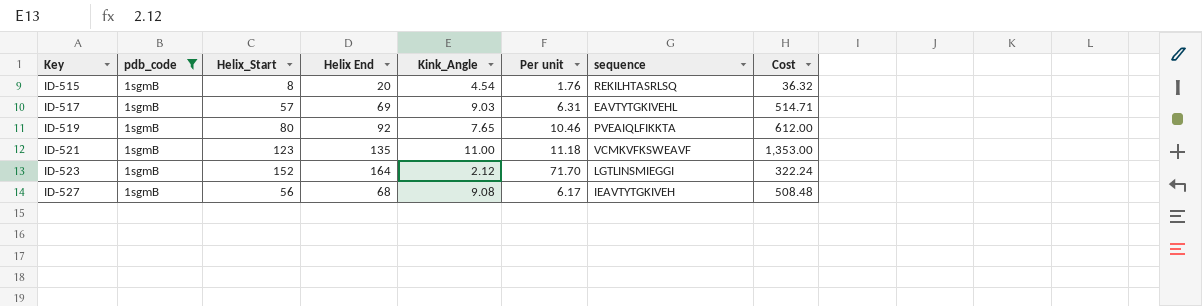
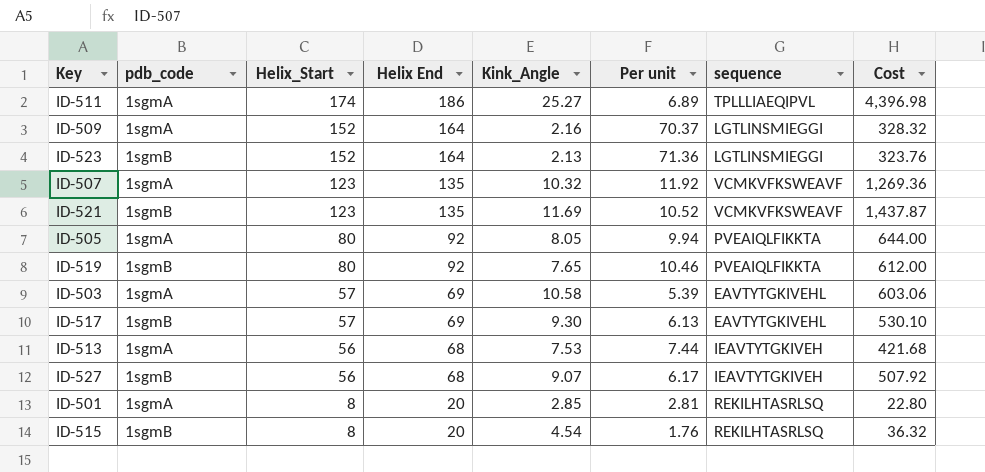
filter: pdb_code = 1sgmB -> none
row order: Key ascending -> Helix_Start descending
ID-523 | Kink_Angle: 2.12 -> 2.13
ID-523 | Per unit: 71.70 -> 71.36
ID-523 | Cost: 322.24 -> 323.76
ID-521 | Kink_Angle: 11.00 -> 11.69
ID-521 | Per unit: 11.18 -> 10.52
ID-521 | Cost: 1,353.00 -> 1,437.87
ID-517 | Kink_Angle: 9.03 -> 9.30
ID-517 | Per unit: 6.31 -> 6.13
ID-517 | Cost: 514.71 -> 530.10
ID-527 | Kink_Angle: 9.08 -> 9.07
ID-527 | Cost: 508.48 -> 507.92

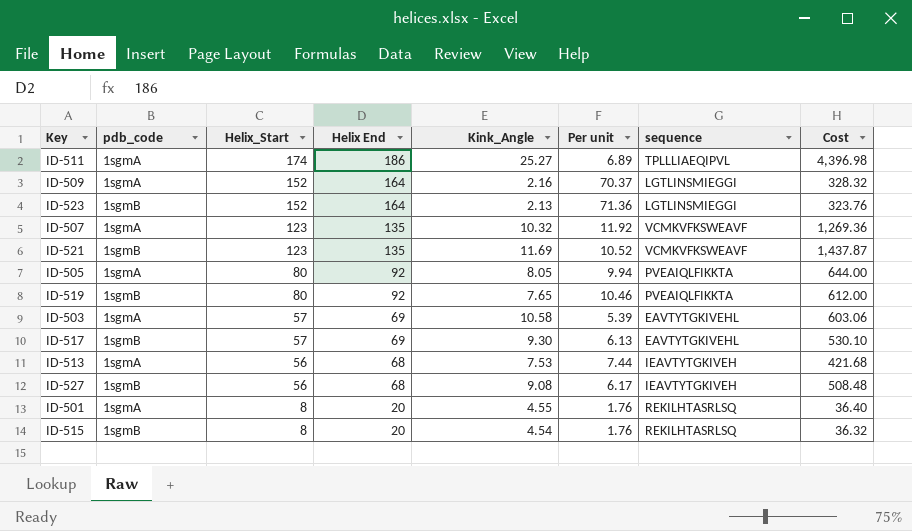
ID-527 | Kink_Angle: 9.07 -> 9.08
ID-527 | Cost: 507.92 -> 508.48
ID-501 | Kink_Angle: 2.85 -> 4.55
ID-501 | Per unit: 2.81 -> 1.76
ID-501 | Cost: 22.80 -> 36.40

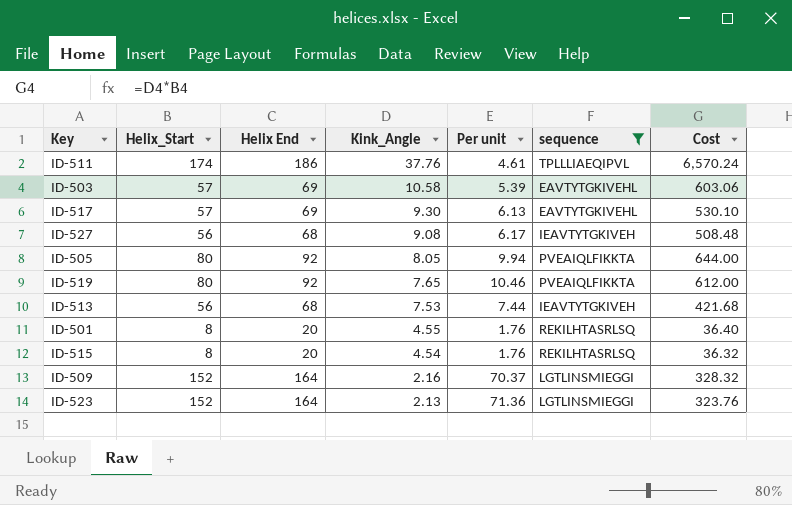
filter: none -> sequence != VCMKVFKSWEAVF
row order: Helix_Start descending -> Kink_Angle descending
column pdb_code | position: 2 -> none
ID-511 | Kink_Angle: 25.27 -> 37.76
ID-511 | Per unit: 6.89 -> 4.61
ID-511 | Cost: 4,396.98 -> 6,570.24

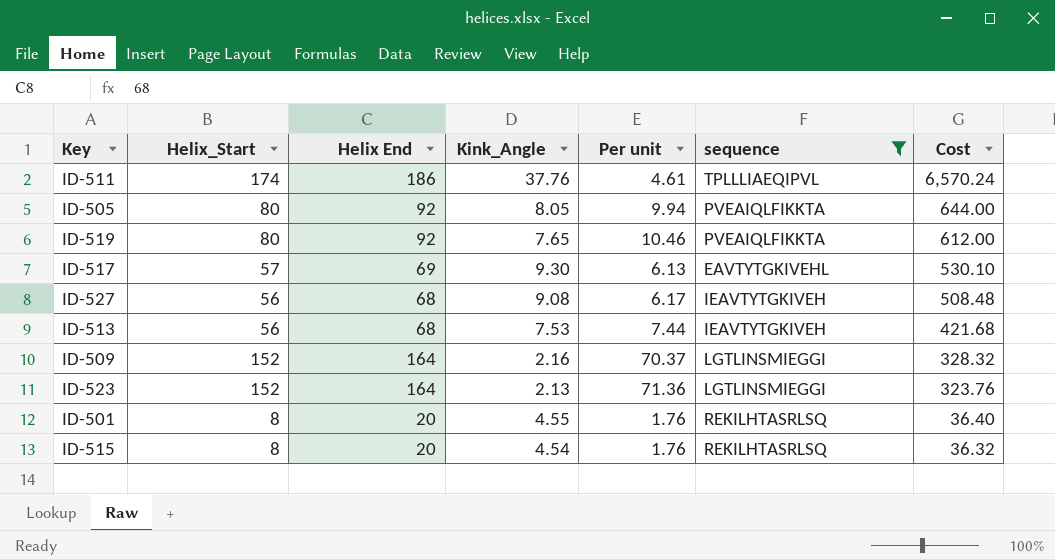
row order: Kink_Angle descending -> Cost descending
row ID-503: 57 | 69 | 10.58 | 5.39 | EAVTYTGKIVEHL | 603.06 -> none

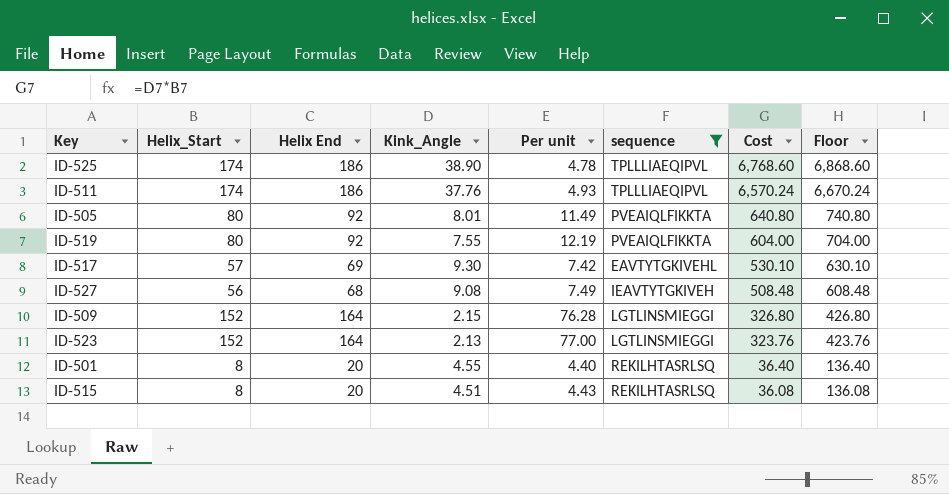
column Per unit | formula: [Helix_Start] / [Kink_Angle] -> [Helix End] / [Kink_Angle]
column Floor | formula: none -> [Cost] + 100
row ID-513: 56 | 68 | 7.53 | 7.44 | IEAVTYTGKIVEH | 421.68 -> none
row ID-525: none -> 174 | 186 | 38.90 | 4.78 | TPLLLIAEQIPVL | 6,768.60 | 6,868.60
ID-505 | Kink_Angle: 8.05 -> 8.01
ID-505 | Cost: 644.00 -> 640.80
ID-519 | Kink_Angle: 7.65 -> 7.55
ID-519 | Cost: 612.00 -> 604.00
ID-509 | Kink_Angle: 2.16 -> 2.15
ID-509 | Cost: 328.32 -> 326.80
ID-515 | Kink_Angle: 4.54 -> 4.51
ID-515 | Cost: 36.32 -> 36.08

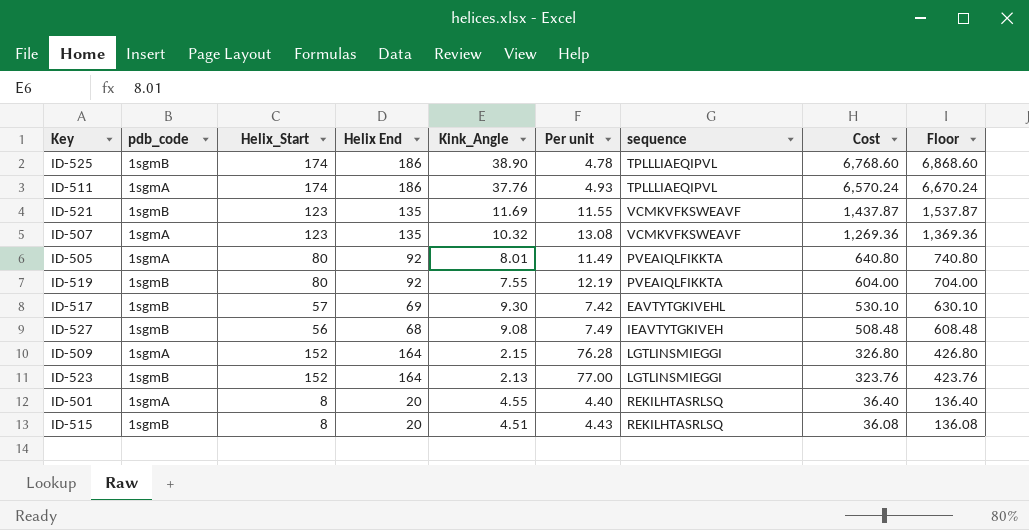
filter: sequence != VCMKVFKSWEAVF -> none
column pdb_code | position: none -> 2

